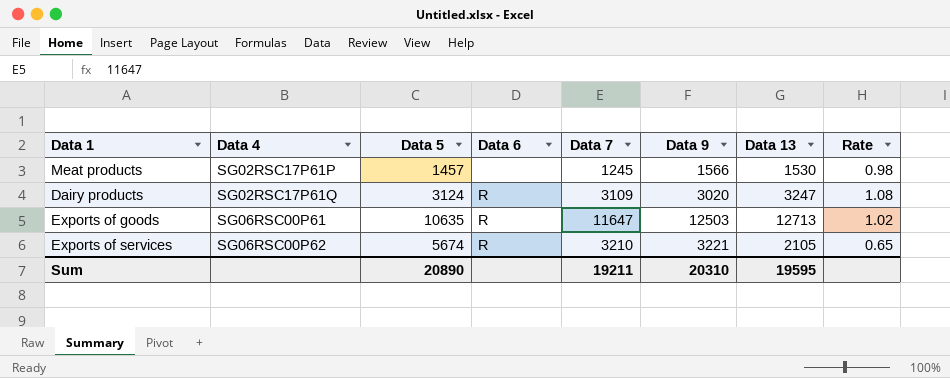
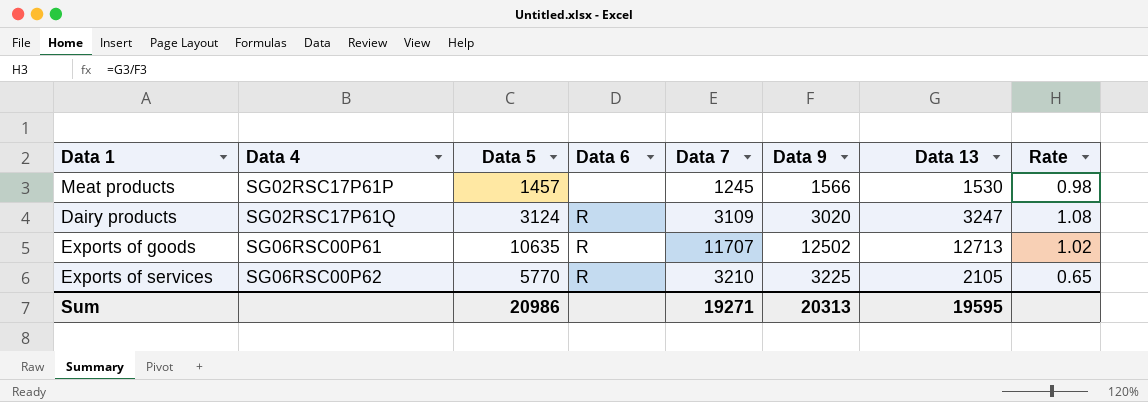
Exports of goods | Data 7: 11647 -> 11707
Exports of goods | Data 9: 12503 -> 12502
Exports of services | Data 5: 5674 -> 5770
Exports of services | Data 9: 3221 -> 3225
Sum | Data 5: 20890 -> 20986
Sum | Data 7: 19211 -> 19271
Sum | Data 9: 20310 -> 20313

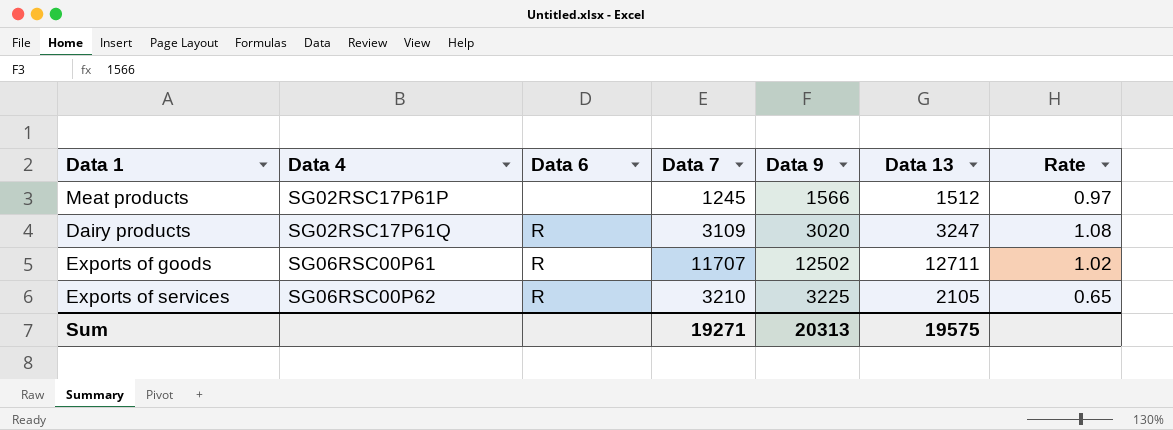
column Data 5 | position: 3 -> none
Meat products | Data 13: 1530 -> 1512
Meat products | Rate: 0.98 -> 0.97
Exports of goods | Data 13: 12713 -> 12711
Sum | Data 13: 19595 -> 19575

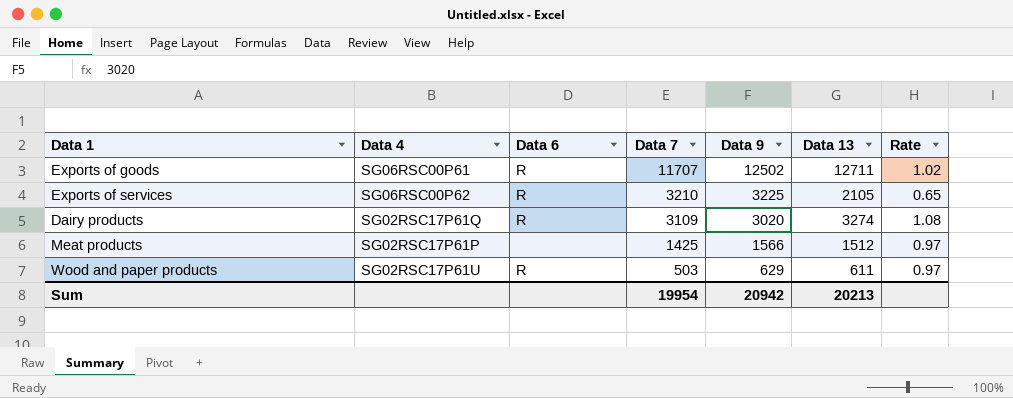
row order: Data 4 ascending -> Data 7 descending
Dairy products | Data 13: 3247 -> 3274
Meat products | Data 7: 1245 -> 1425
row Wood and paper products: none -> SG02RSC17P61U | R | 503 | 629 | 611 | 0.97
Sum | Data 7: 19271 -> 19954
Sum | Data 9: 20313 -> 20942
Sum | Data 13: 19575 -> 20213

